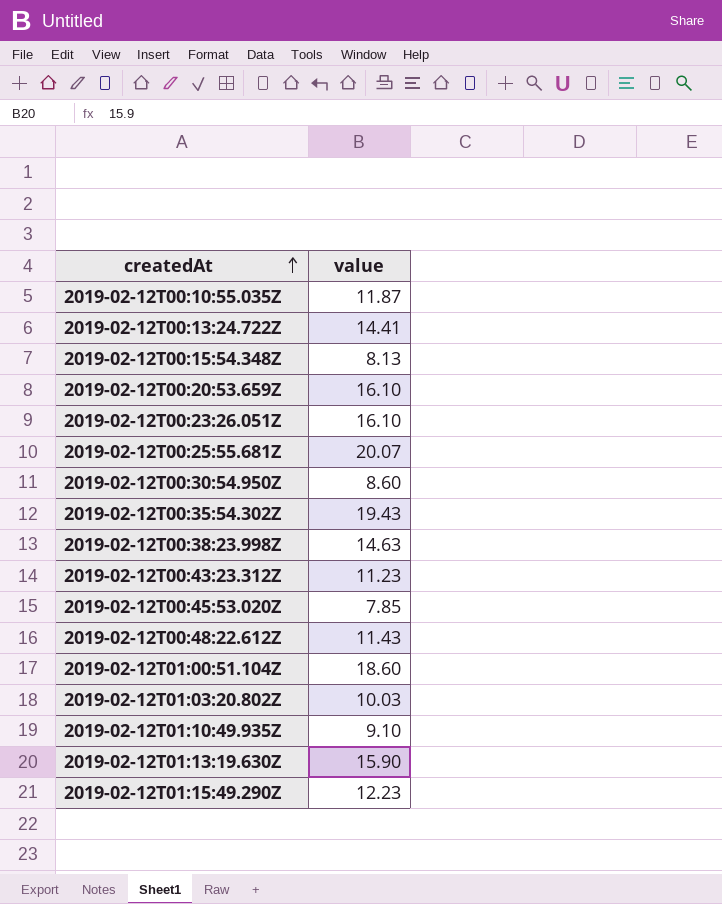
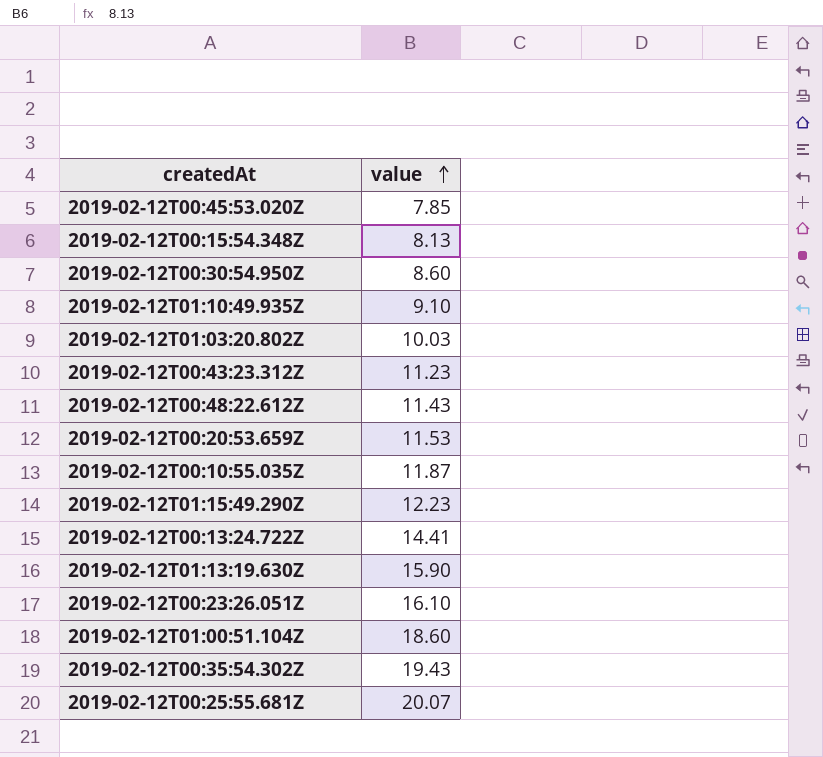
row order: createdAt ascending -> value ascending
row 2019-02-12T00:38:23.998Z: 14.63 -> none
2019-02-12T00:20:53.659Z | value: 16.10 -> 11.53

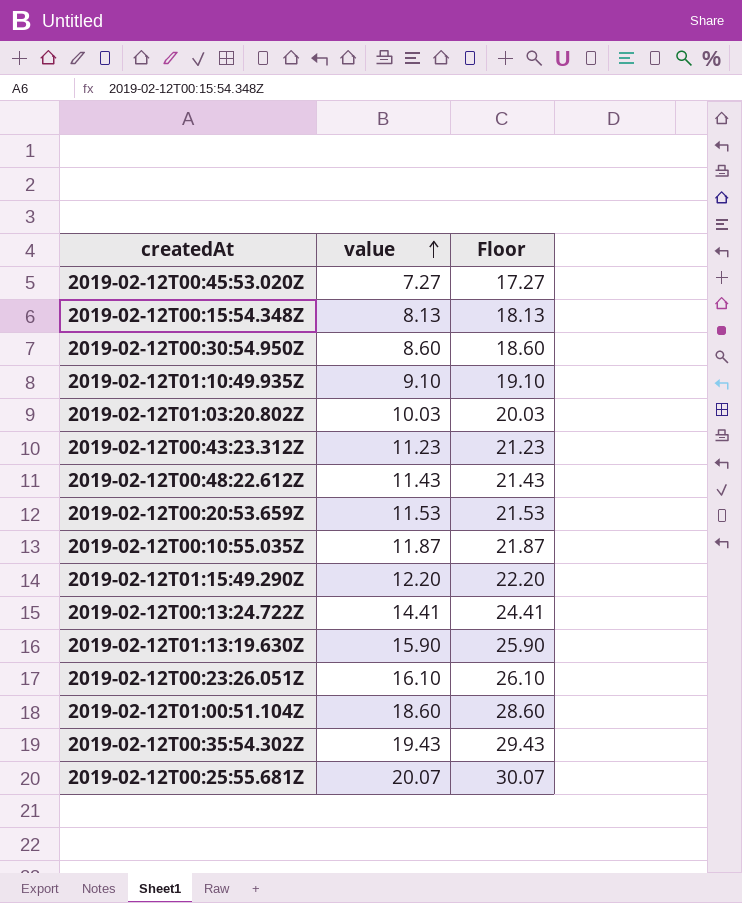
column Floor | formula: none -> [value] + 10
2019-02-12T00:45:53.020Z | value: 7.85 -> 7.27
2019-02-12T01:15:49.290Z | value: 12.23 -> 12.20

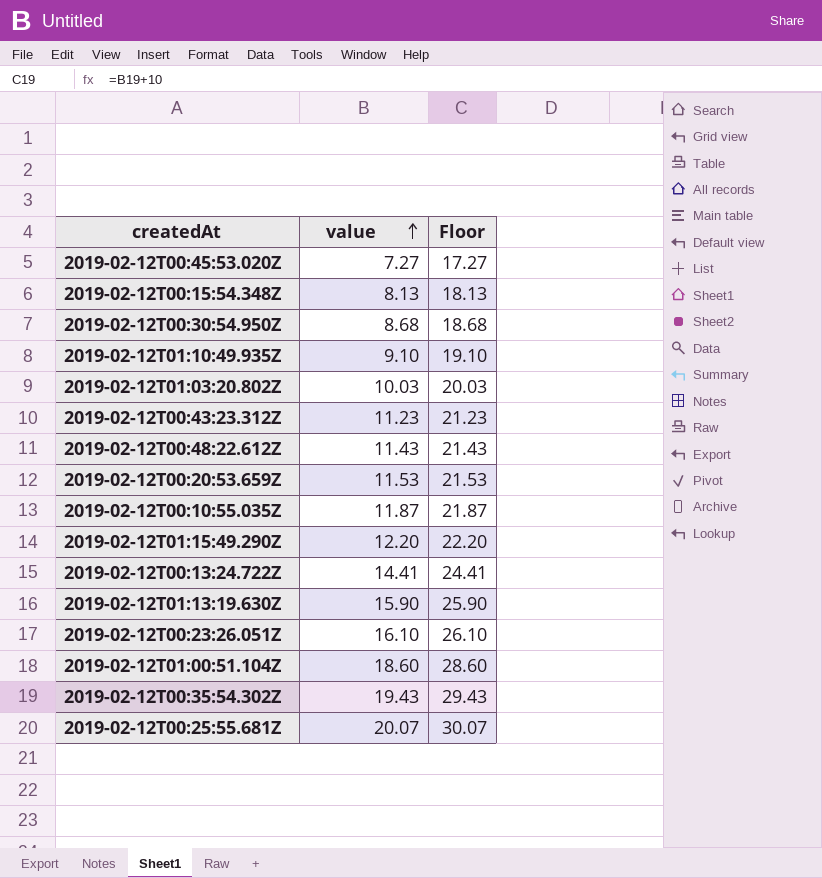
2019-02-12T00:30:54.950Z | value: 8.60 -> 8.68
2019-02-12T00:30:54.950Z | Floor: 18.60 -> 18.68

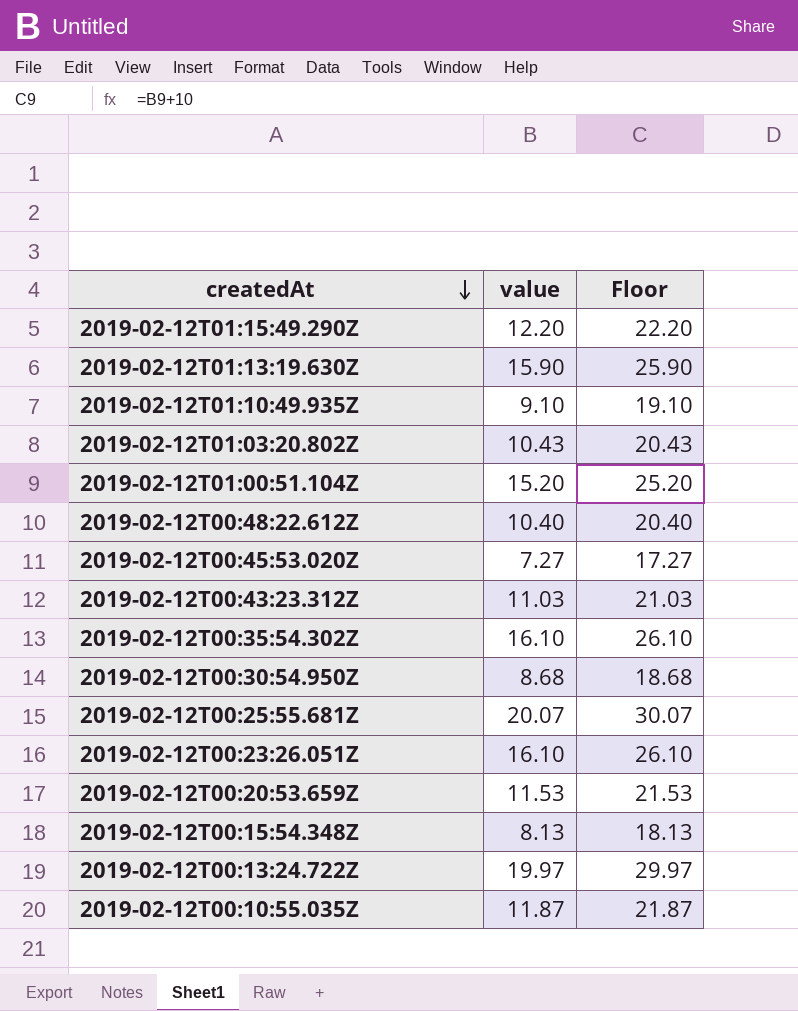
row order: value ascending -> createdAt descending
2019-02-12T01:03:20.802Z | value: 10.03 -> 10.43
2019-02-12T01:03:20.802Z | Floor: 20.03 -> 20.43
2019-02-12T01:00:51.104Z | value: 18.60 -> 15.20
2019-02-12T01:00:51.104Z | Floor: 28.60 -> 25.20
2019-02-12T00:48:22.612Z | value: 11.43 -> 10.40
2019-02-12T00:48:22.612Z | Floor: 21.43 -> 20.40
2019-02-12T00:43:23.312Z | value: 11.23 -> 11.03
2019-02-12T00:43:23.312Z | Floor: 21.23 -> 21.03
2019-02-12T00:35:54.302Z | value: 19.43 -> 16.10
2019-02-12T00:35:54.302Z | Floor: 29.43 -> 26.10
2019-02-12T00:13:24.722Z | value: 14.41 -> 19.97
2019-02-12T00:13:24.722Z | Floor: 24.41 -> 29.97

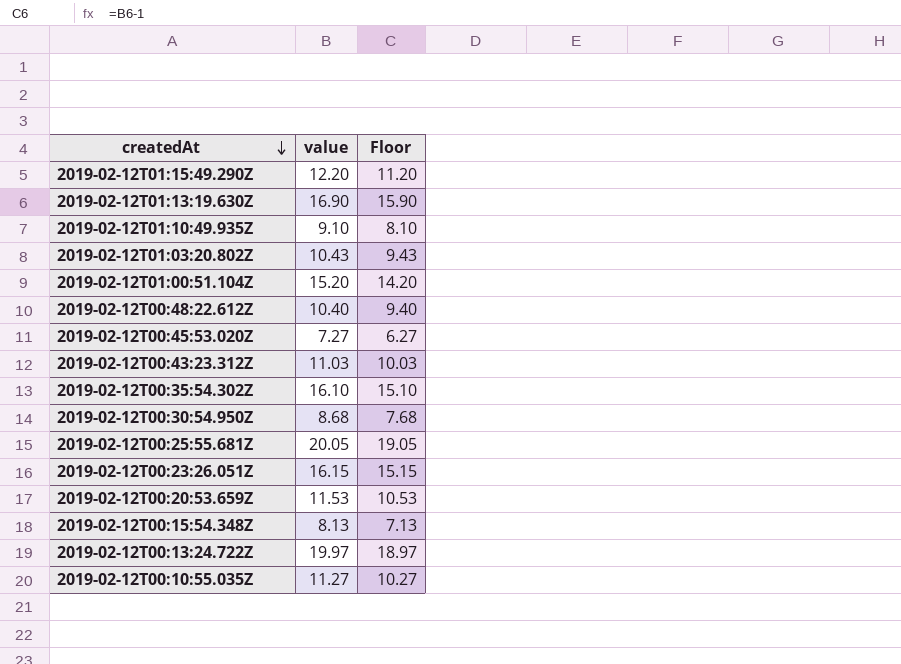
column Floor | formula: [value] + 10 -> [value] - 1
2019-02-12T01:13:19.630Z | value: 15.90 -> 16.90
2019-02-12T00:25:55.681Z | value: 20.07 -> 20.05
2019-02-12T00:23:26.051Z | value: 16.10 -> 16.15
2019-02-12T00:10:55.035Z | value: 11.87 -> 11.27

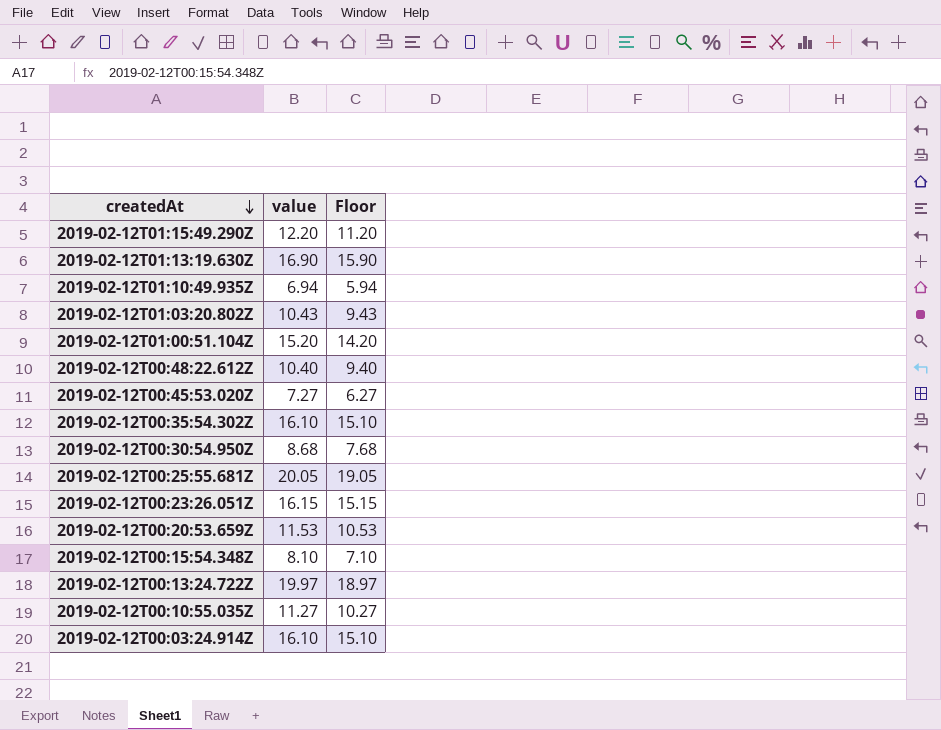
row 2019-02-12T00:43:23.312Z: 11.03 | 10.03 -> none
2019-02-12T01:10:49.935Z | value: 9.10 -> 6.94
2019-02-12T01:10:49.935Z | Floor: 8.10 -> 5.94
2019-02-12T00:15:54.348Z | value: 8.13 -> 8.10
2019-02-12T00:15:54.348Z | Floor: 7.13 -> 7.10
row 2019-02-12T00:03:24.914Z: none -> 16.10 | 15.10

